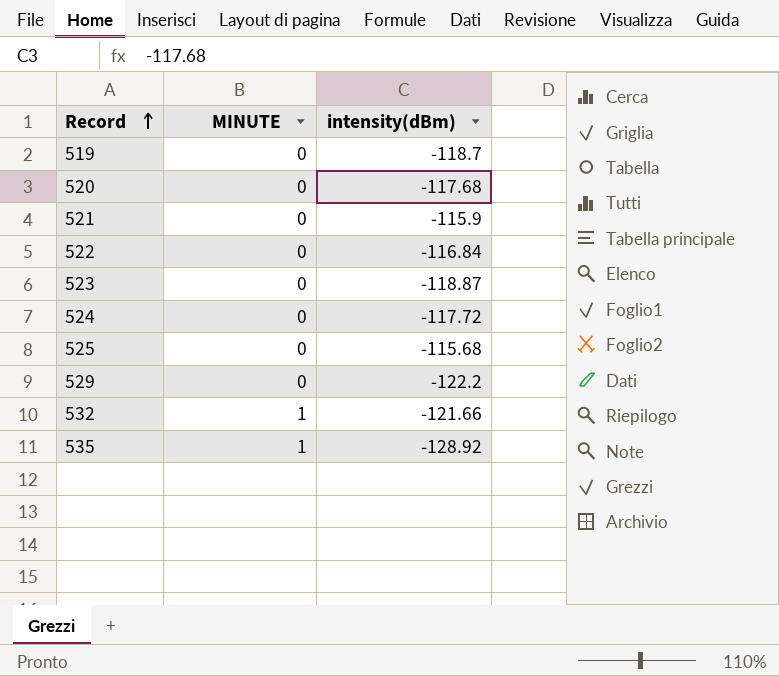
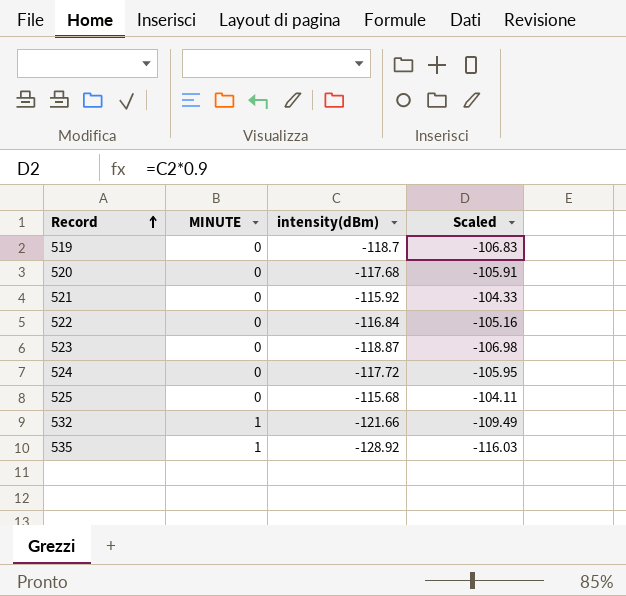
column Scaled | formula: none -> [intensity(dBm)] * 0.9
row 529: 0 | -122.2 -> none
521 | intensity(dBm): -115.9 -> -115.92

